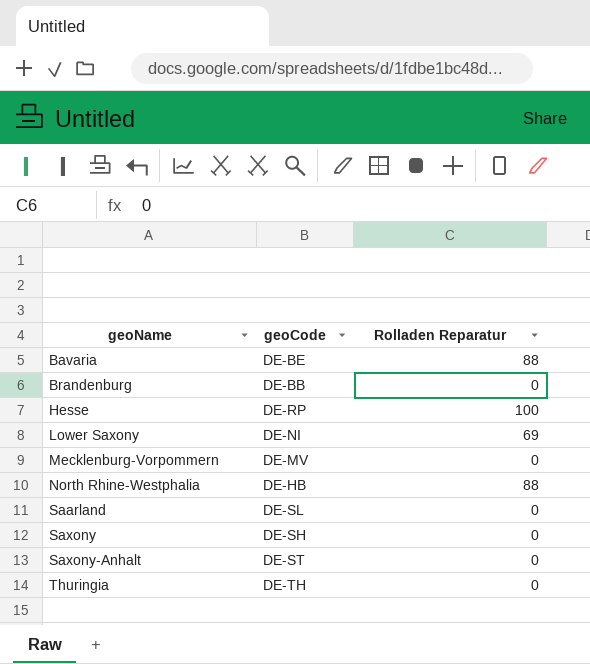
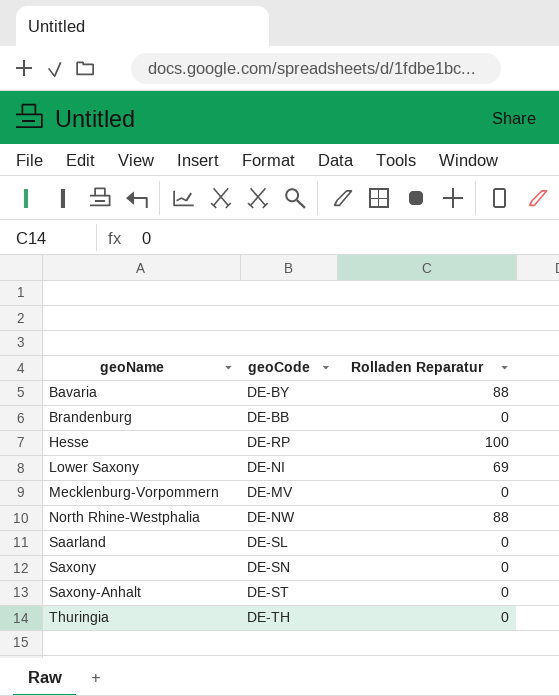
Bavaria | geoCode: DE-BE -> DE-BY
North Rhine-Westphalia | geoCode: DE-HB -> DE-NW
Saxony | geoCode: DE-SH -> DE-SN

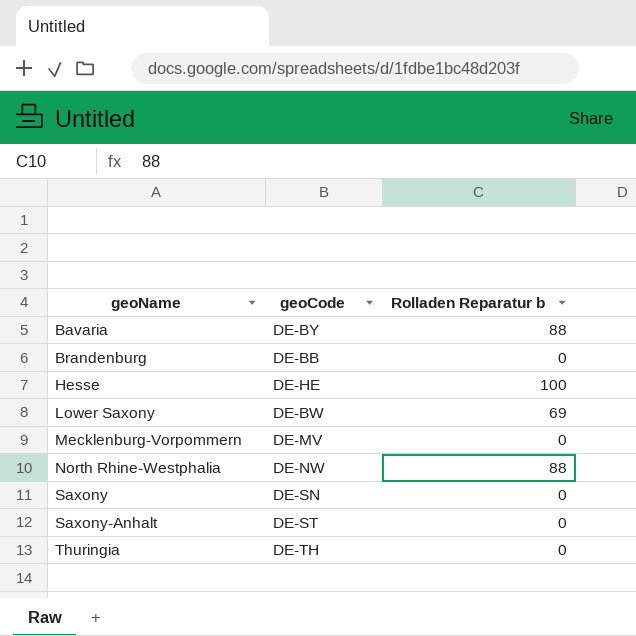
column name: Rolladen Reparatur -> Rolladen Reparatur b
row Saarland: DE-SL | 0 -> none
Hesse | geoCode: DE-RP -> DE-HE
Lower Saxony | geoCode: DE-NI -> DE-BW

